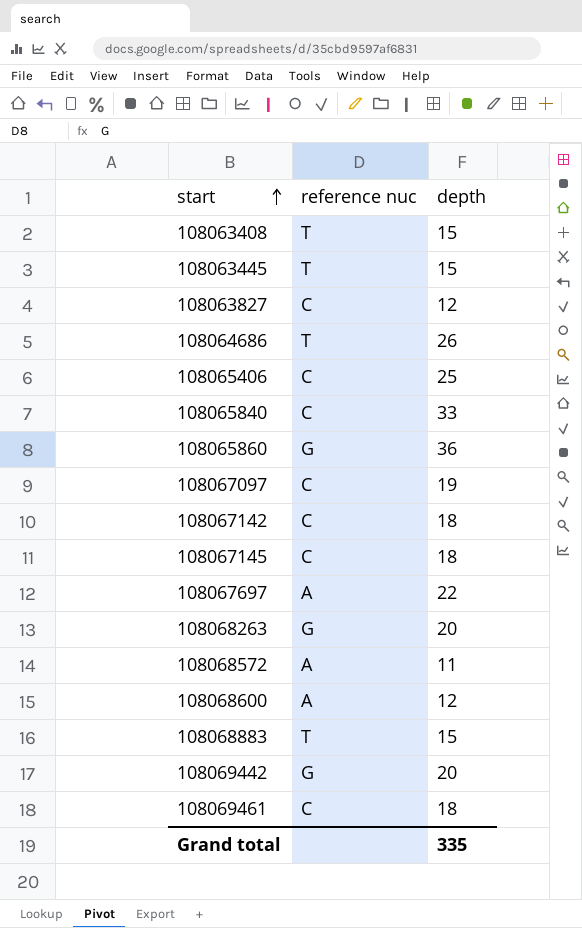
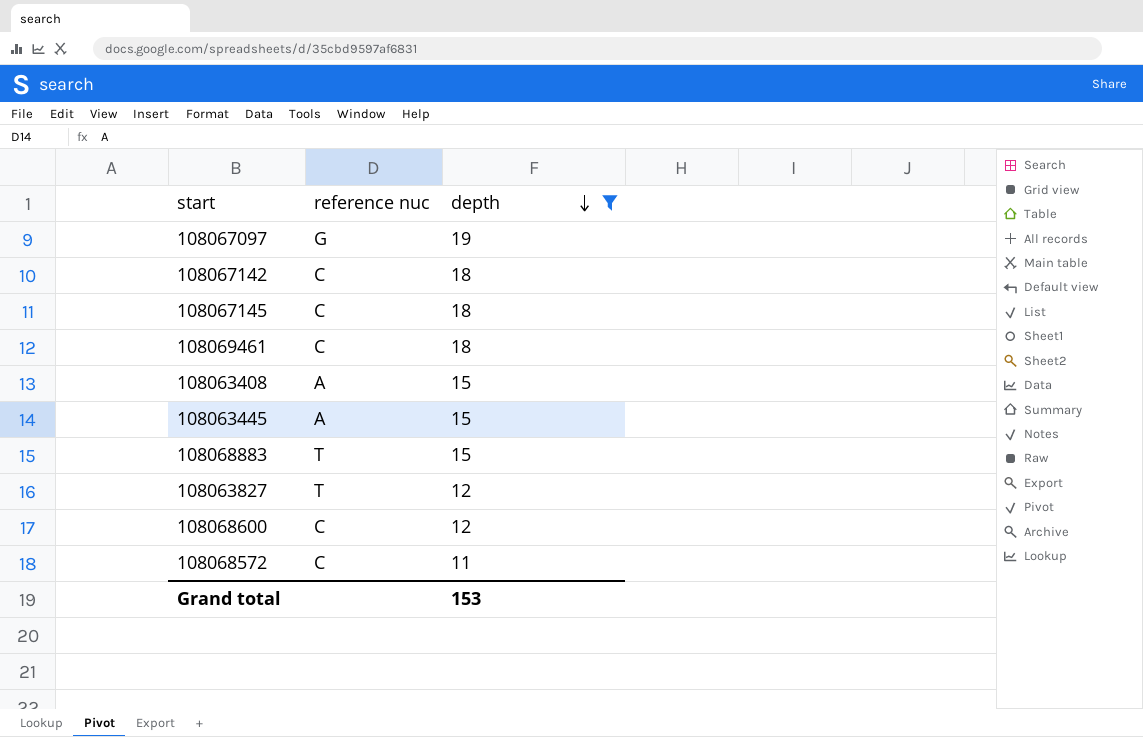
filter: none -> depth <= 19
row order: start ascending -> depth descending
108067097 | reference nuc: C -> G
108063408 | reference nuc: T -> A
108063445 | reference nuc: T -> A
108063827 | reference nuc: C -> T
108068600 | reference nuc: A -> C
108068572 | reference nuc: A -> C
Grand total | depth: 335 -> 153

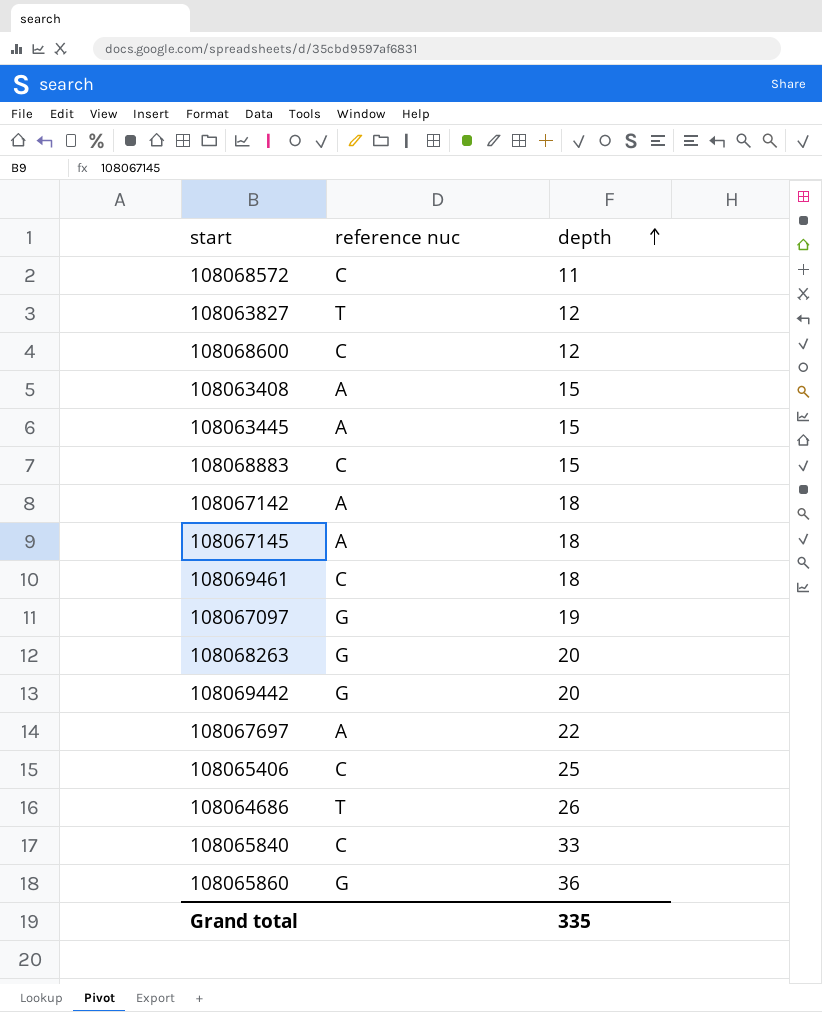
filter: depth <= 19 -> none
row order: depth descending -> depth ascending
108068883 | reference nuc: T -> C
108067142 | reference nuc: C -> A
108067145 | reference nuc: C -> A
Grand total | depth: 153 -> 335

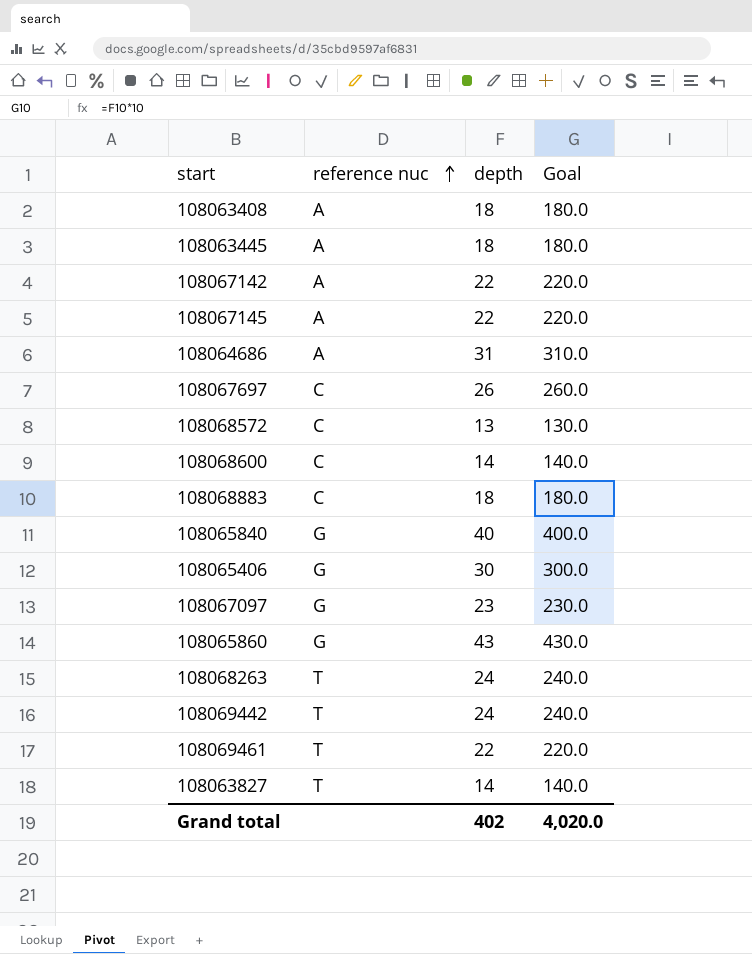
row order: depth ascending -> reference nuc ascending
column Goal | formula: none -> [depth] * 10
108063408 | depth: 15 -> 18
108063445 | depth: 15 -> 18
108067142 | depth: 18 -> 22
108067145 | depth: 18 -> 22
108064686 | reference nuc: T -> A
108064686 | depth: 26 -> 31
108067697 | reference nuc: A -> C
108067697 | depth: 22 -> 26
108068572 | depth: 11 -> 13
108068600 | depth: 12 -> 14
108068883 | depth: 15 -> 18
108065840 | reference nuc: C -> G
108065840 | depth: 33 -> 40
108065406 | reference nuc: C -> G
108065406 | depth: 25 -> 30
108067097 | depth: 19 -> 23
108065860 | depth: 36 -> 43
108068263 | reference nuc: G -> T
108068263 | depth: 20 -> 24
108069442 | reference nuc: G -> T
108069442 | depth: 20 -> 24
108069461 | reference nuc: C -> T
108069461 | depth: 18 -> 22
108063827 | depth: 12 -> 14
Grand total | depth: 335 -> 402

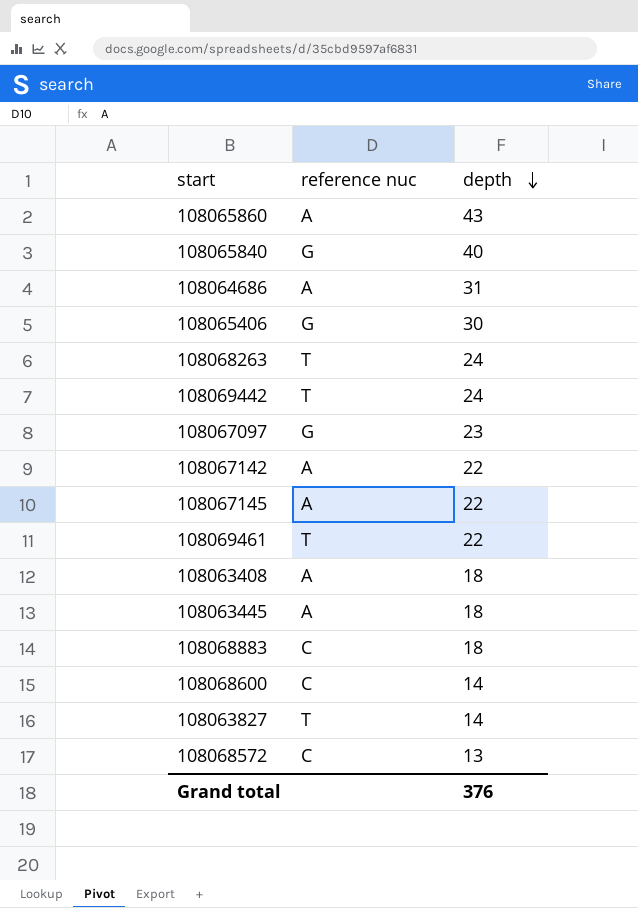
row order: reference nuc ascending -> depth descending
column Goal | formula: [depth] * 10 -> none
row 108067697: C | 26 | 260.0 -> none
108065860 | reference nuc: G -> A
Grand total | depth: 402 -> 376

